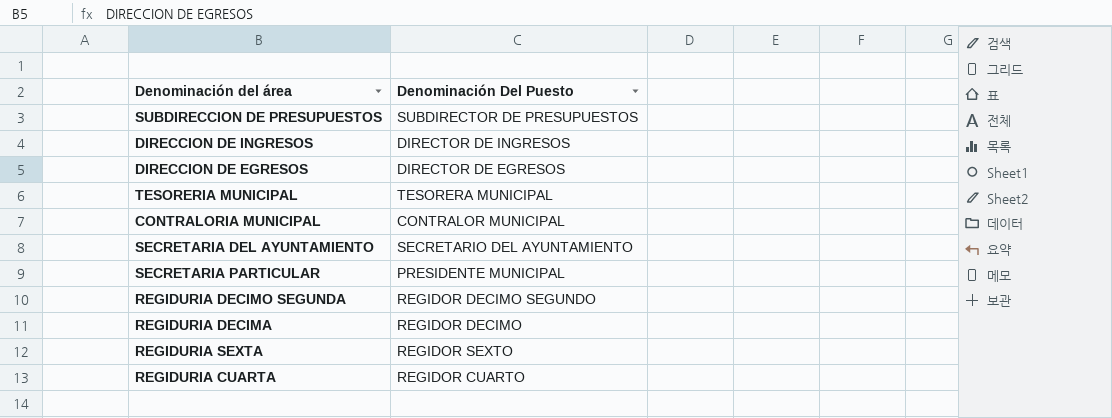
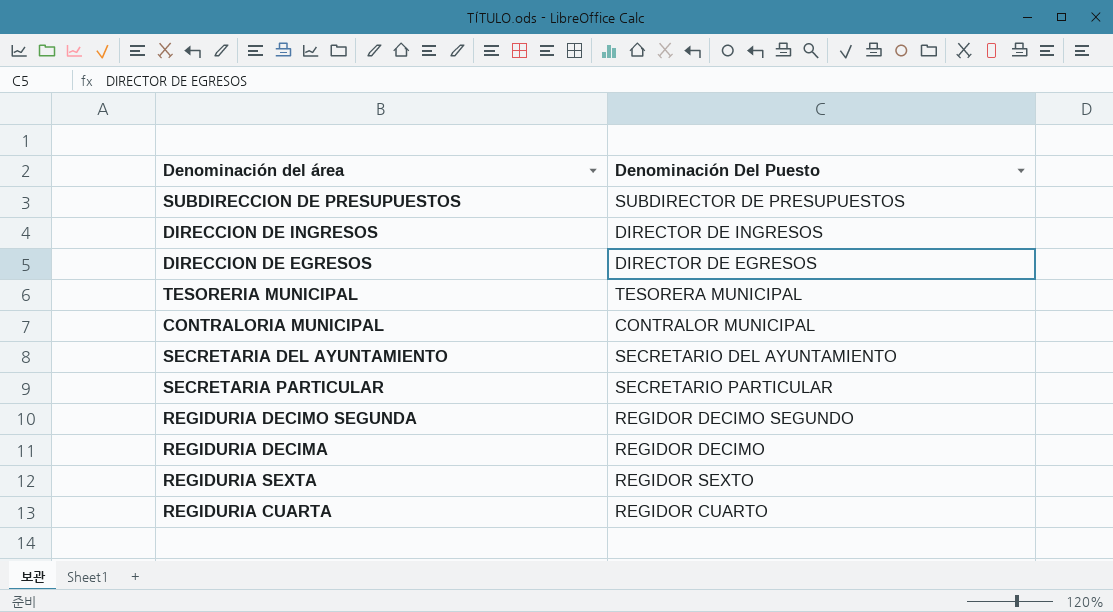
SECRETARIA PARTICULAR | Denominación Del Puesto: PRESIDENTE MUNICIPAL -> SECRETARIO PARTICULAR

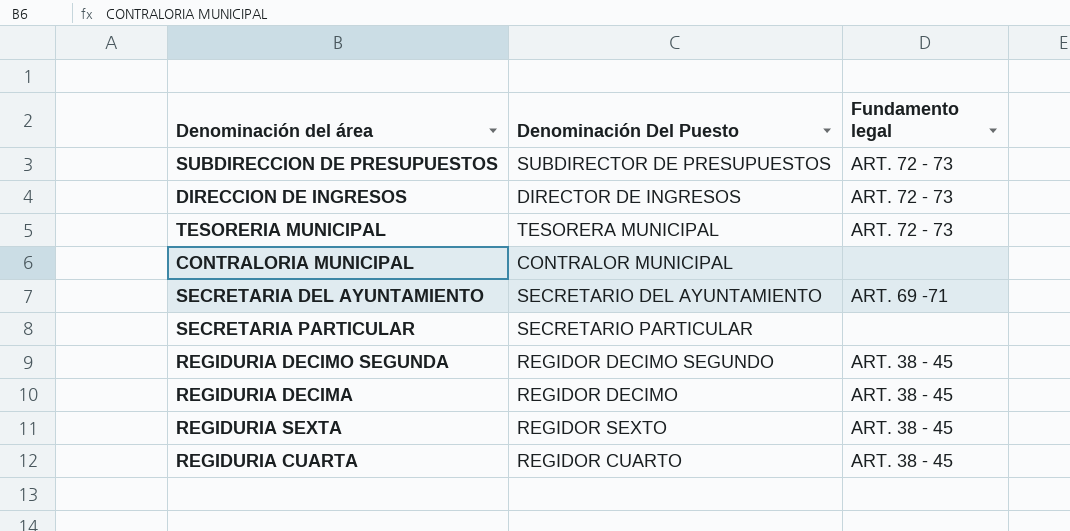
column Fundamento legal | position: none -> 3
row DIRECCION DE EGRESOS: DIRECTOR DE EGRESOS -> none

